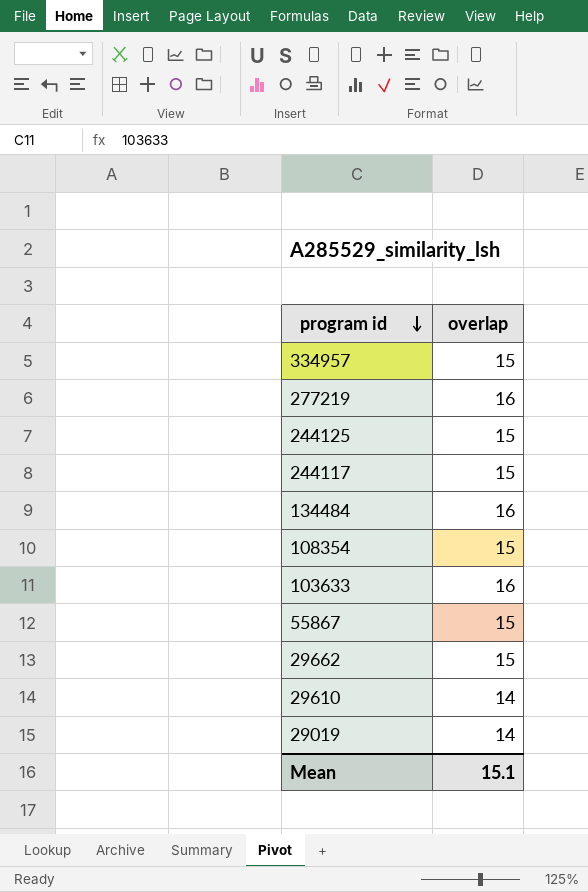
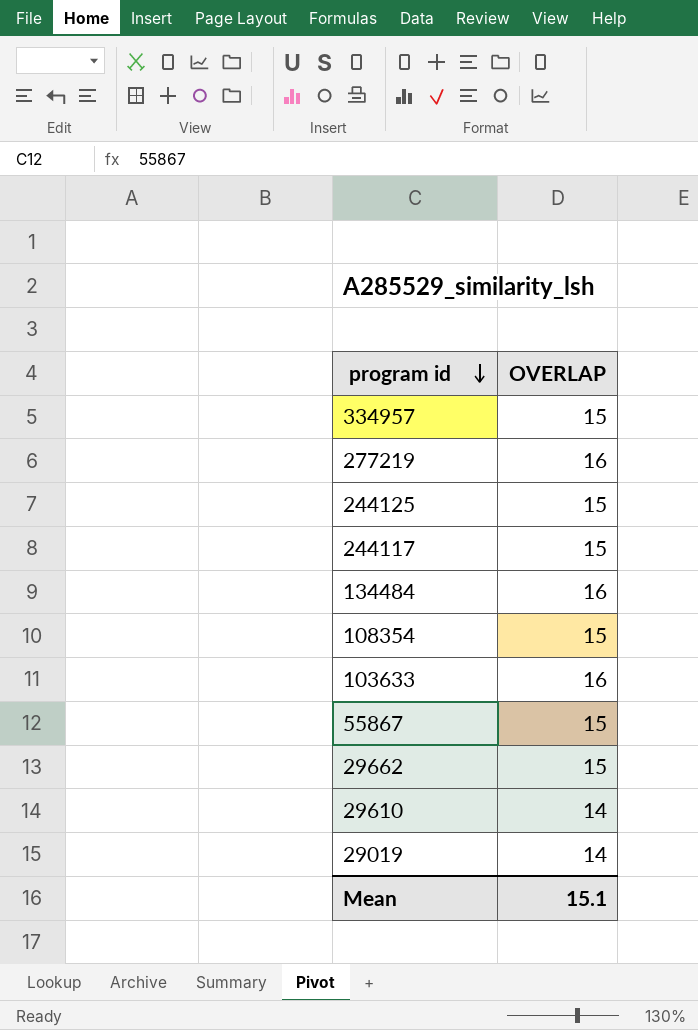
column name: overlap -> OVERLAP

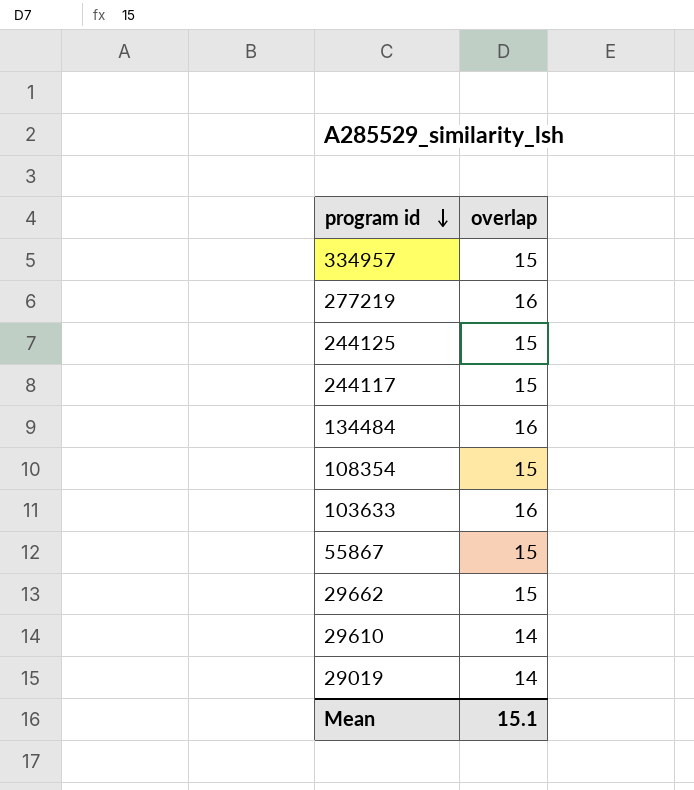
column name: OVERLAP -> overlap

